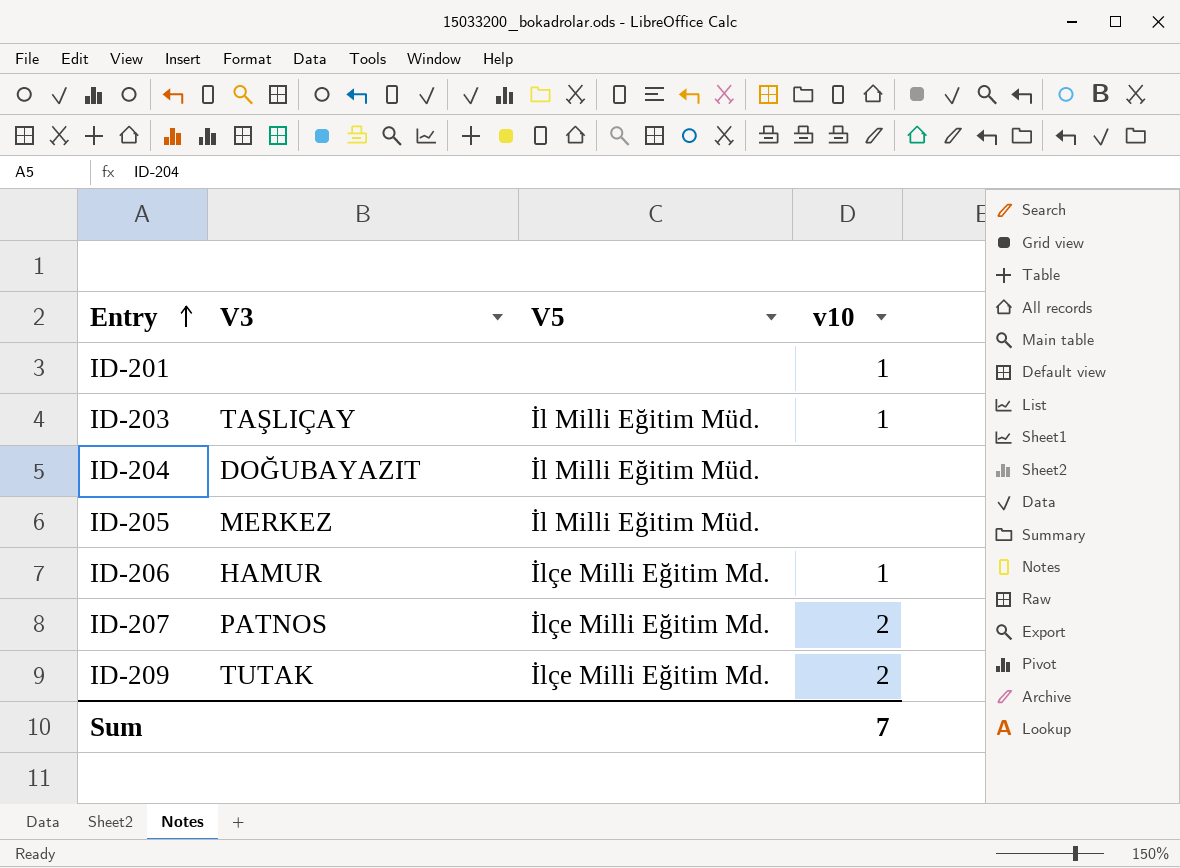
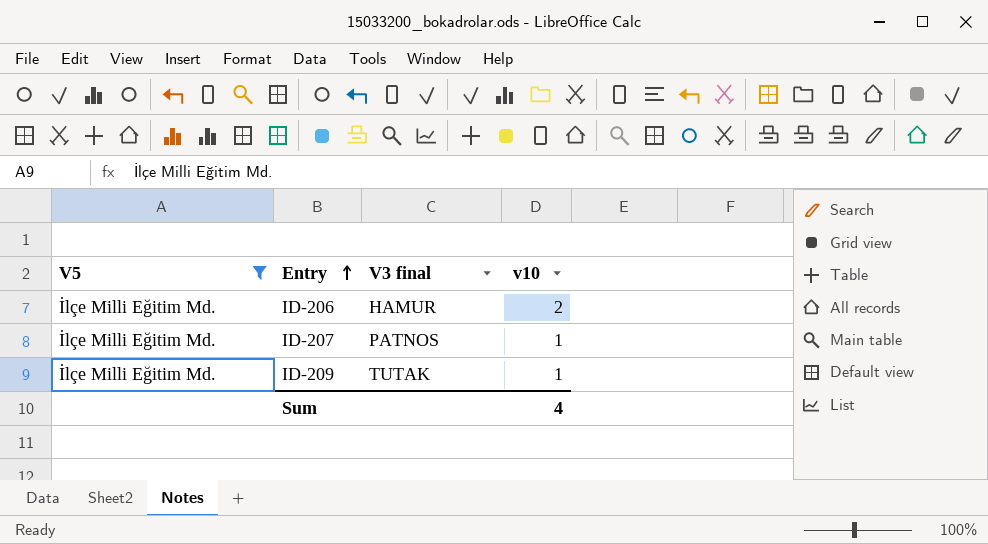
filter: none -> V5 = İlçe Milli Eğitim Md.
column V5 | position: 3 -> 1
column name: V3 -> V3 final
ID-206 | v10: 1 -> 2
ID-207 | v10: 2 -> 1
ID-209 | v10: 2 -> 1
Sum | v10: 7 -> 4

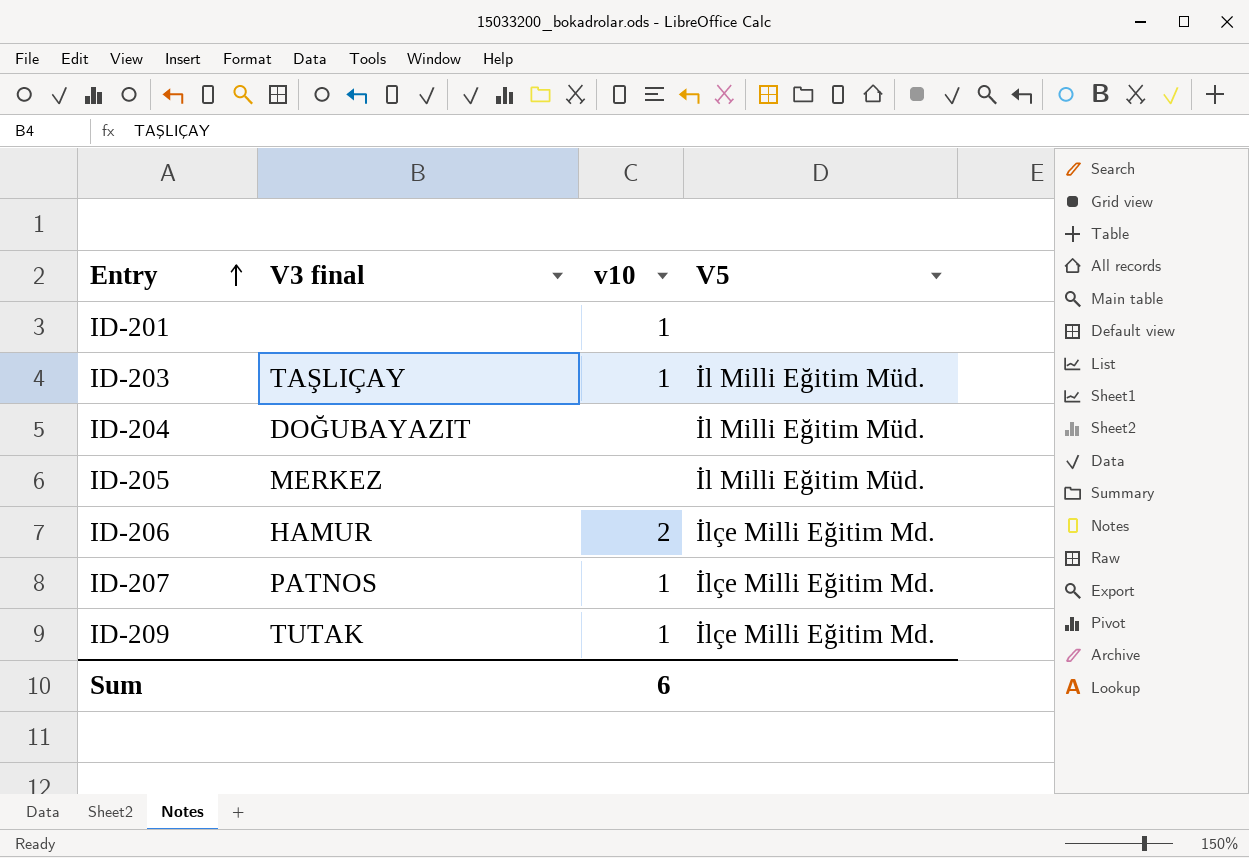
filter: V5 = İlçe Milli Eğitim Md. -> none
column V5 | position: 1 -> 4
Sum | v10: 4 -> 6

